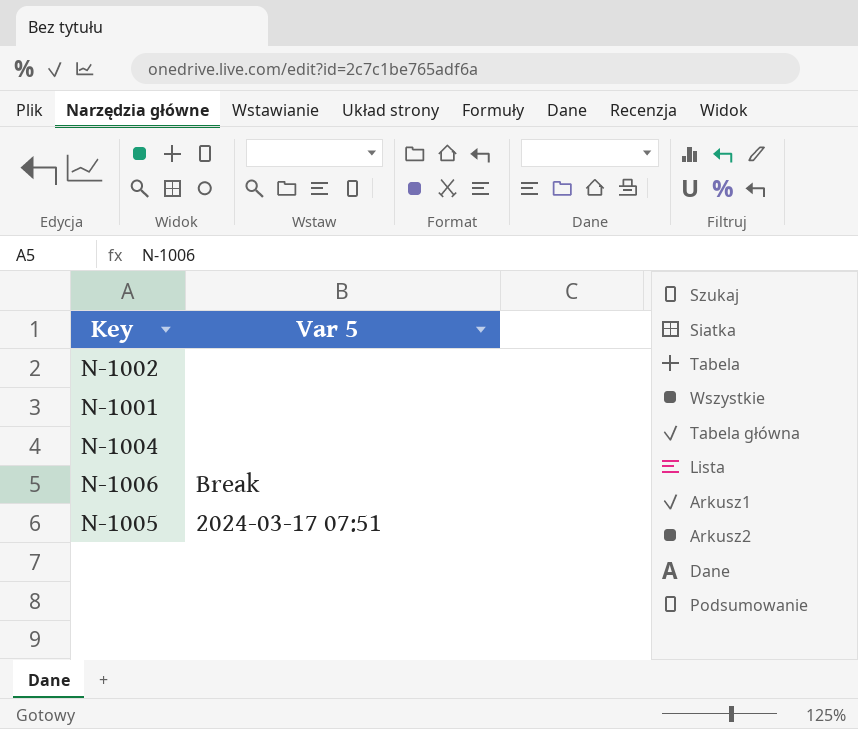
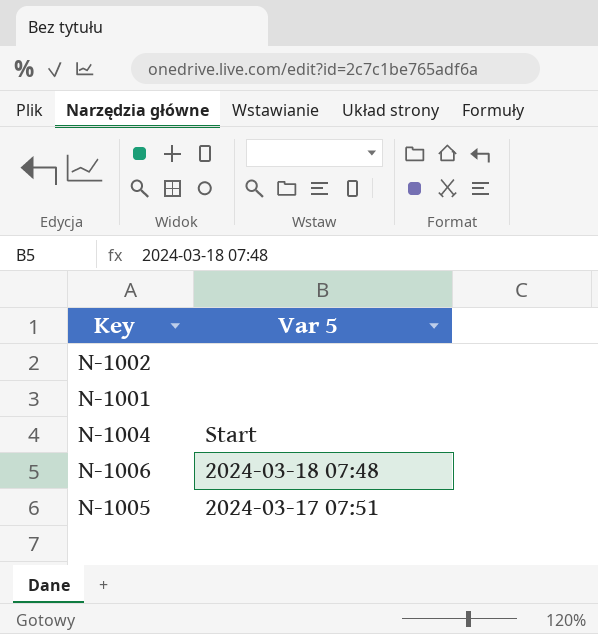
N-1004 | Var 5: none -> Start
N-1006 | Var 5: Break -> 2024-03-18 07:48

